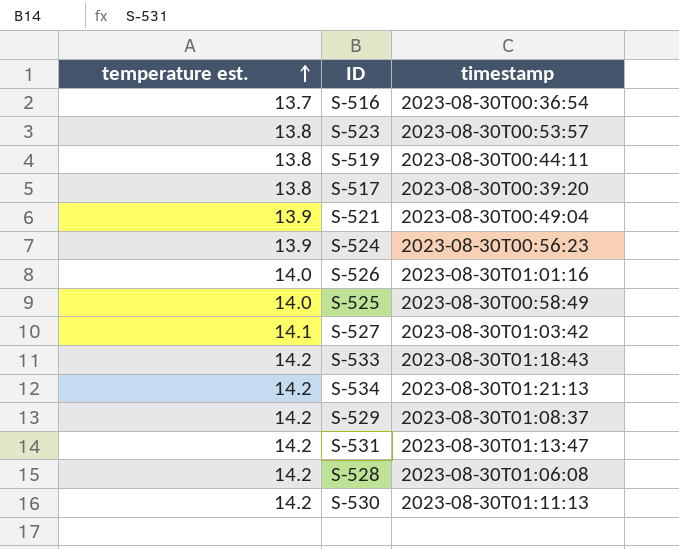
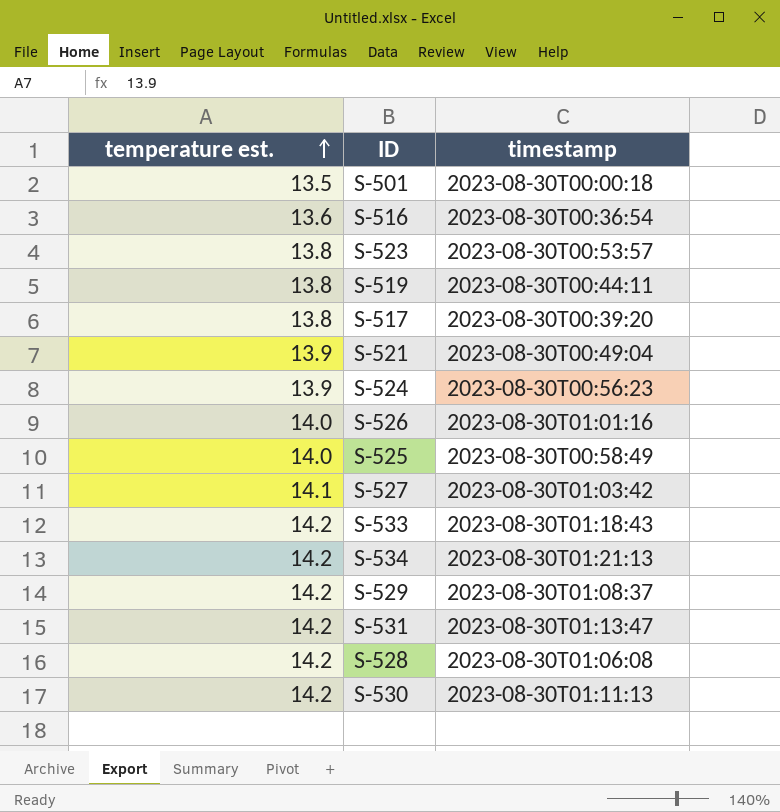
row S-501: none -> 13.5 | 2023-08-30T00:00:18
S-516 | temperature est.: 13.7 -> 13.6

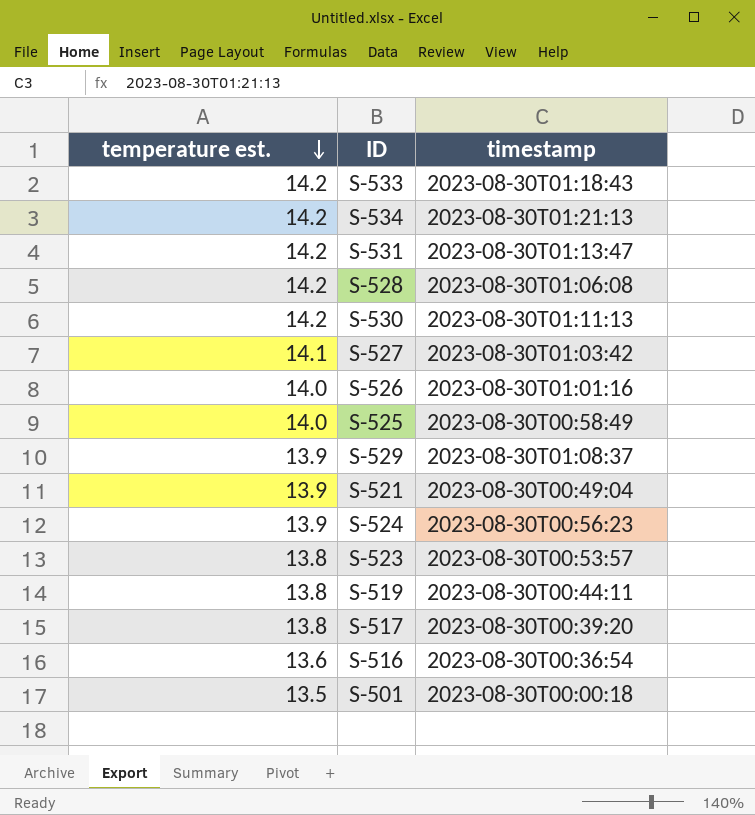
row order: temperature est. ascending -> temperature est. descending
S-529 | temperature est.: 14.2 -> 13.9

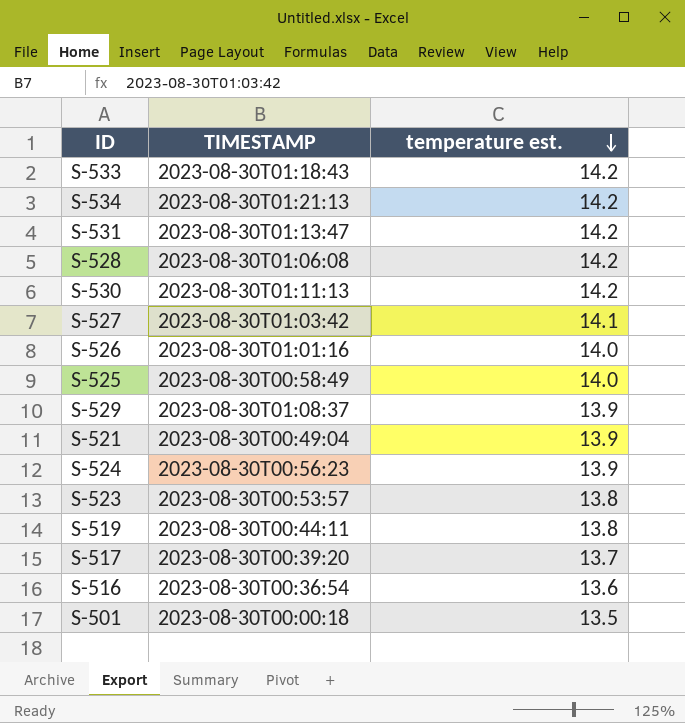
column name: timestamp -> TIMESTAMP
column temperature est. | position: 1 -> 3
S-517 | temperature est.: 13.8 -> 13.7

